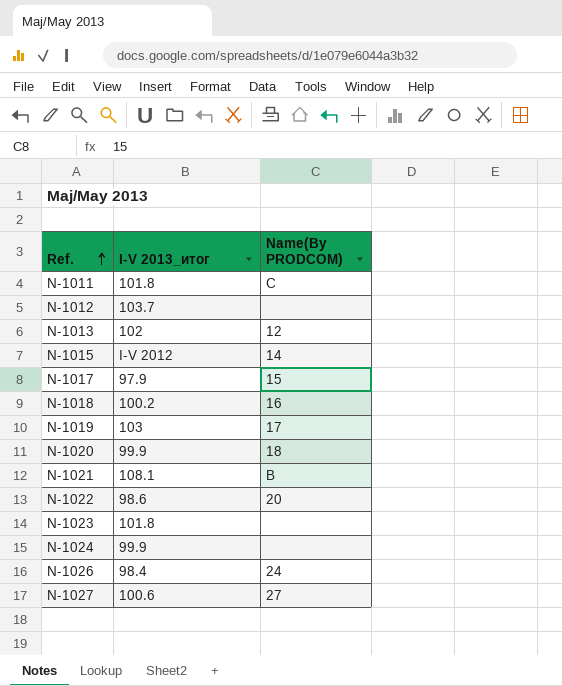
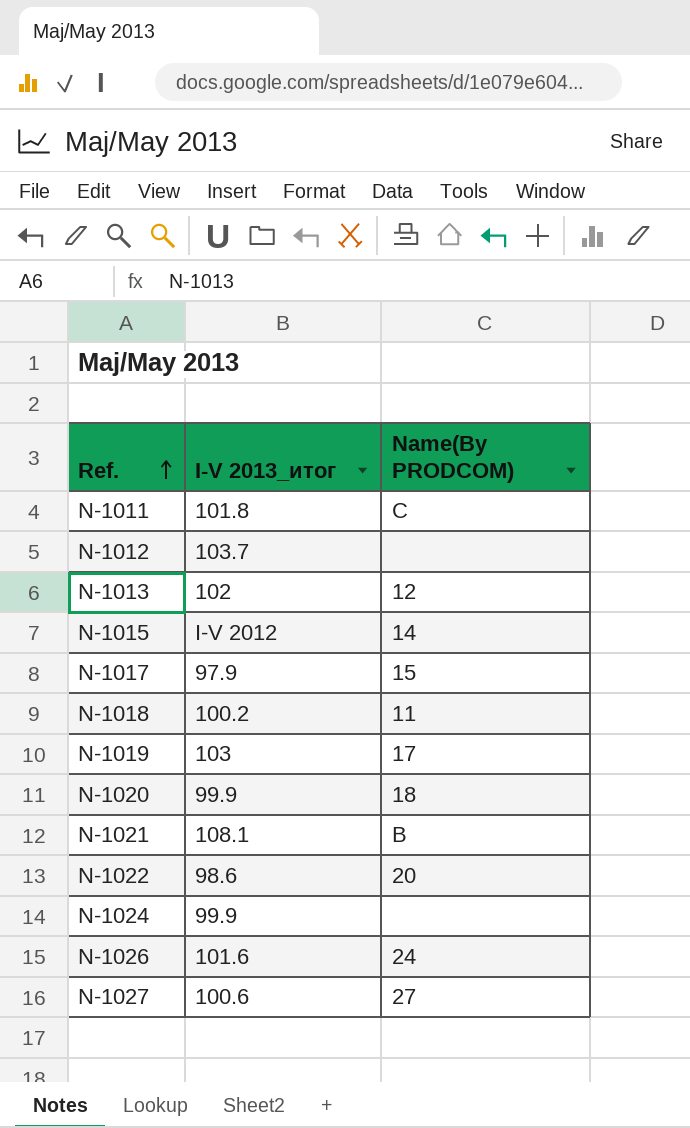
row N-1023: 101.8 | none -> none
N-1018 | Name(By PRODCOM): 16 -> 11
N-1026 | I-V 2013_итог: 98.4 -> 101.6

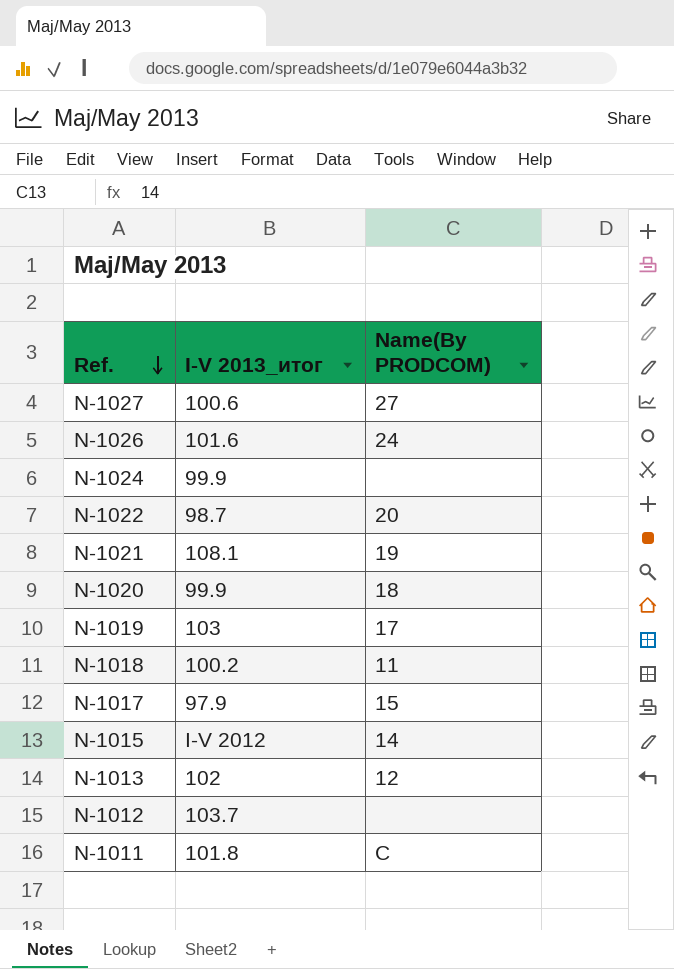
row order: Ref. ascending -> Ref. descending
N-1022 | I-V 2013_итог: 98.6 -> 98.7
N-1021 | Name(By PRODCOM): B -> 19

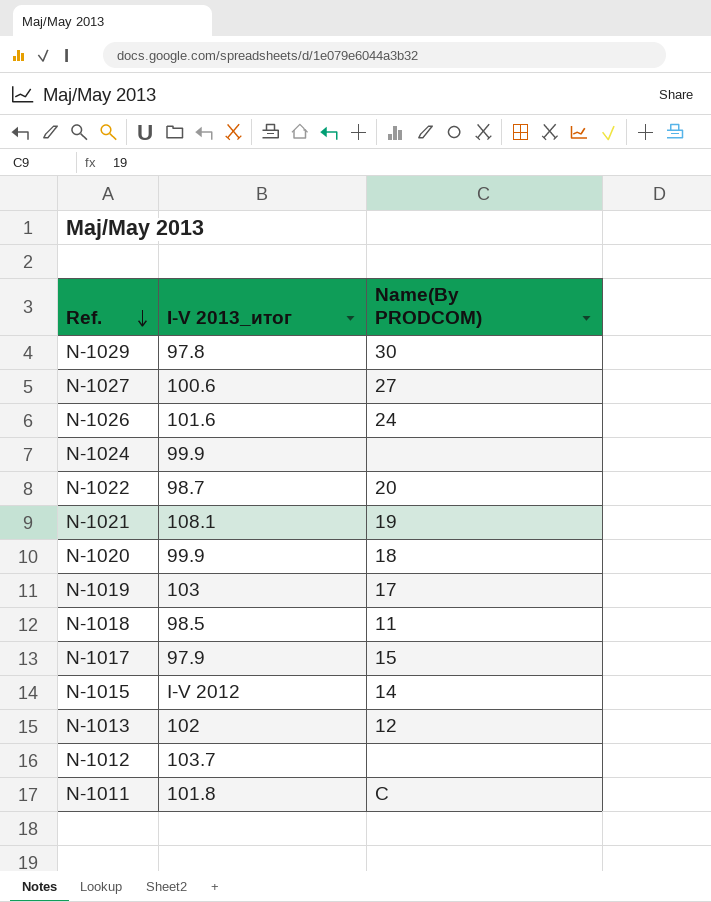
row N-1029: none -> 97.8 | 30
N-1018 | I-V 2013_итог: 100.2 -> 98.5

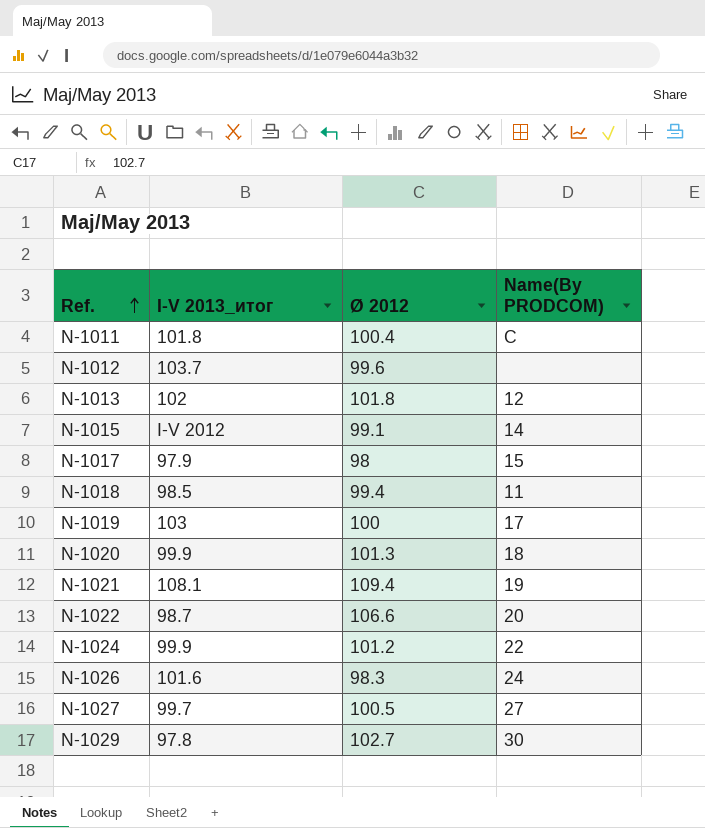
row order: Ref. descending -> Ref. ascending
column Ø 2012 | position: none -> 3
N-1024 | Name(By PRODCOM): none -> 22
N-1027 | I-V 2013_итог: 100.6 -> 99.7

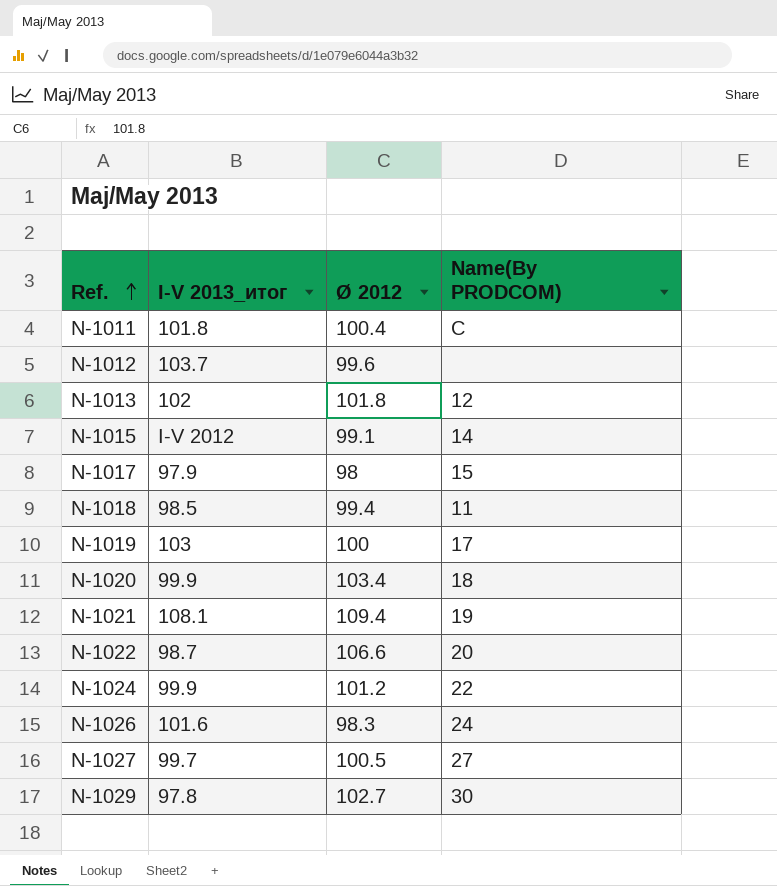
N-1020 | Ø 2012: 101.3 -> 103.4

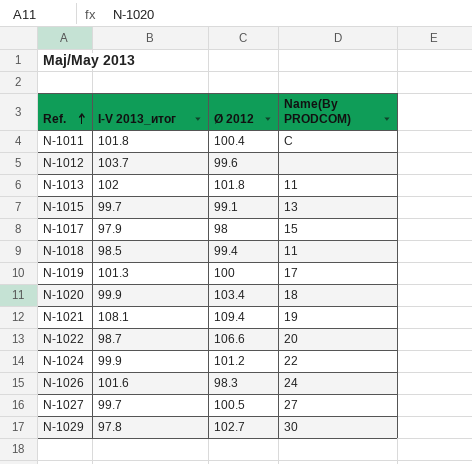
N-1013 | Name(By PRODCOM): 12 -> 11
N-1015 | I-V 2013_итог: I-V 2012 -> 99.7
N-1015 | Name(By PRODCOM): 14 -> 13
N-1019 | I-V 2013_итог: 103 -> 101.3

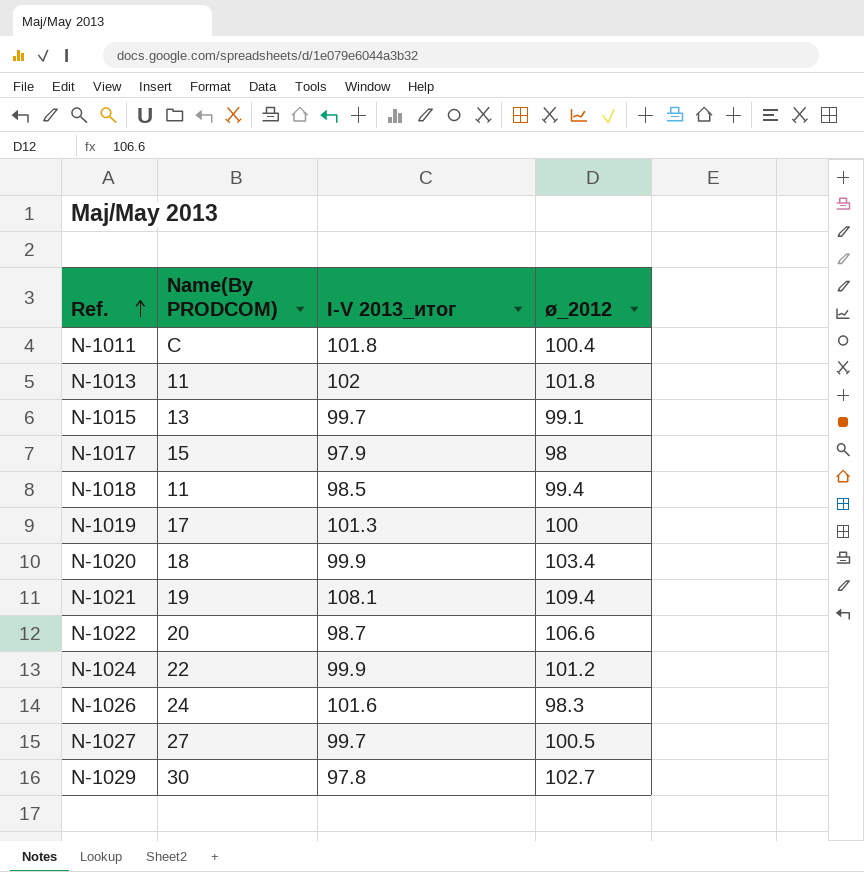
column Name(By PRODCOM) | position: 4 -> 2
column name: Ø 2012 -> ø_2012
row N-1012: 103.7 | 99.6 | none -> none

